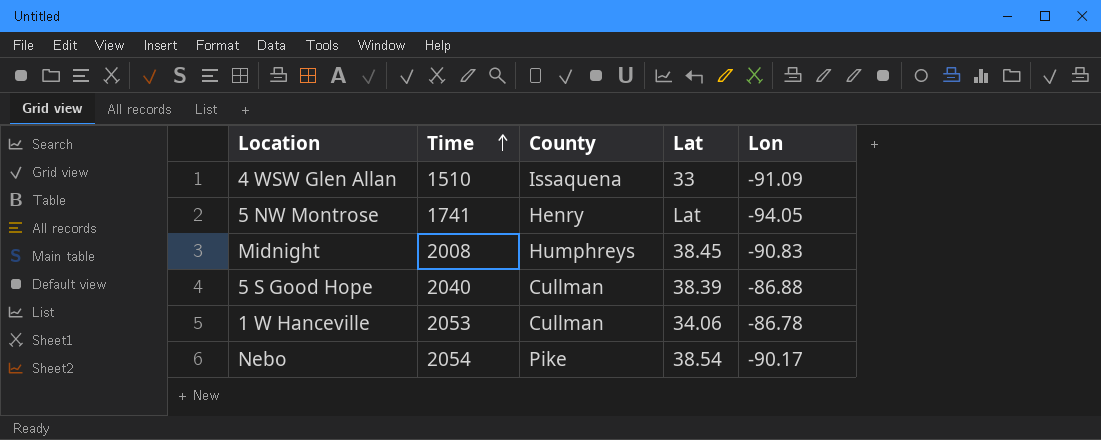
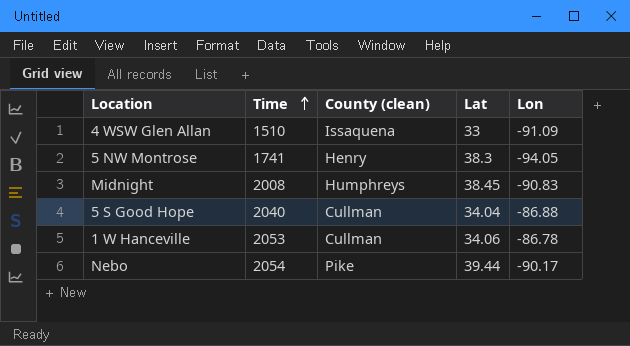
column name: County -> County (clean)
5 NW Montrose | Lat: Lat -> 38.3
5 S Good Hope | Lat: 38.39 -> 34.04
Nebo | Lat: 38.54 -> 39.44

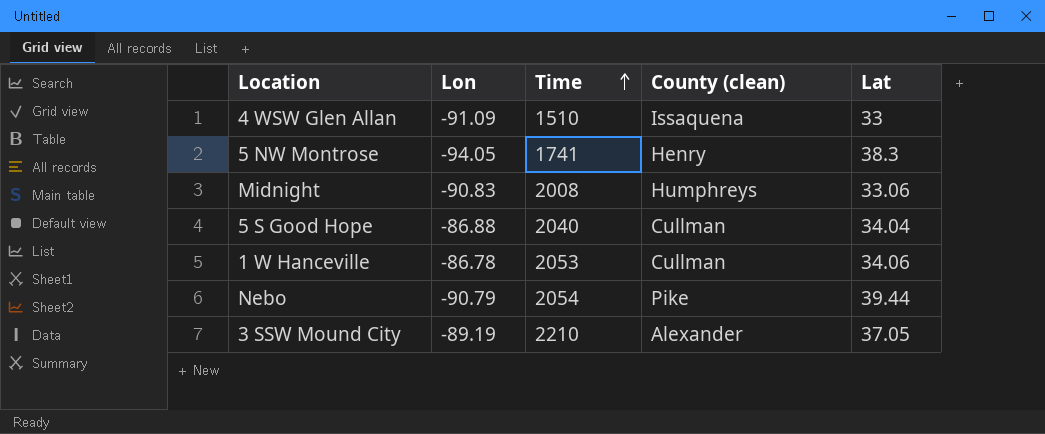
column Lon | position: 5 -> 2
Midnight | Lat: 38.45 -> 33.06
Nebo | Lon: -90.17 -> -90.79
row 3 SSW Mound City: none -> -89.19 | 2210 | Alexander | 37.05

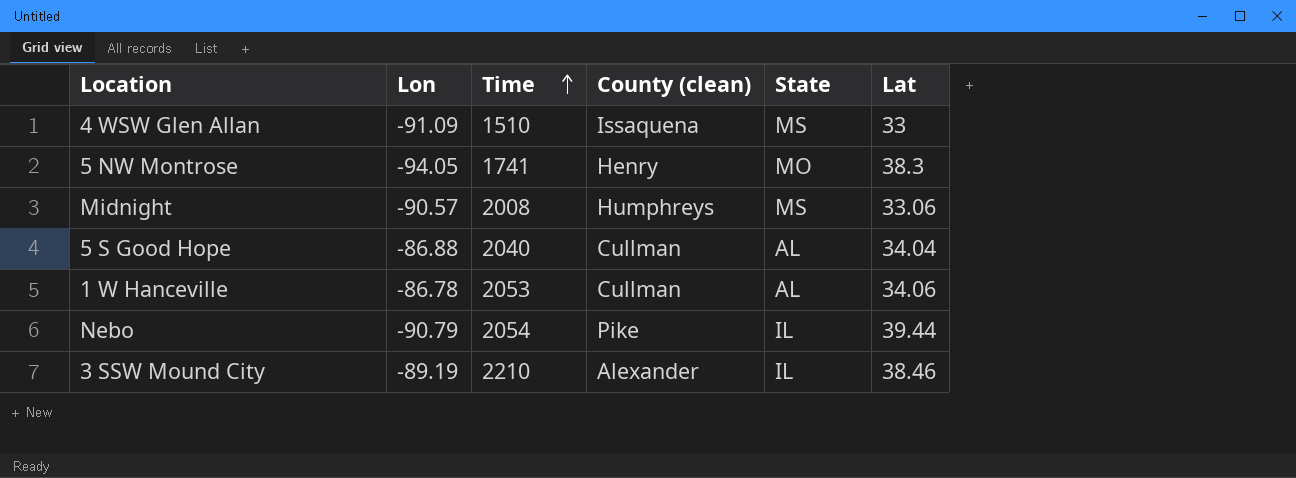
column State | position: none -> 5
Midnight | Lon: -90.83 -> -90.57
3 SSW Mound City | Lat: 37.05 -> 38.46

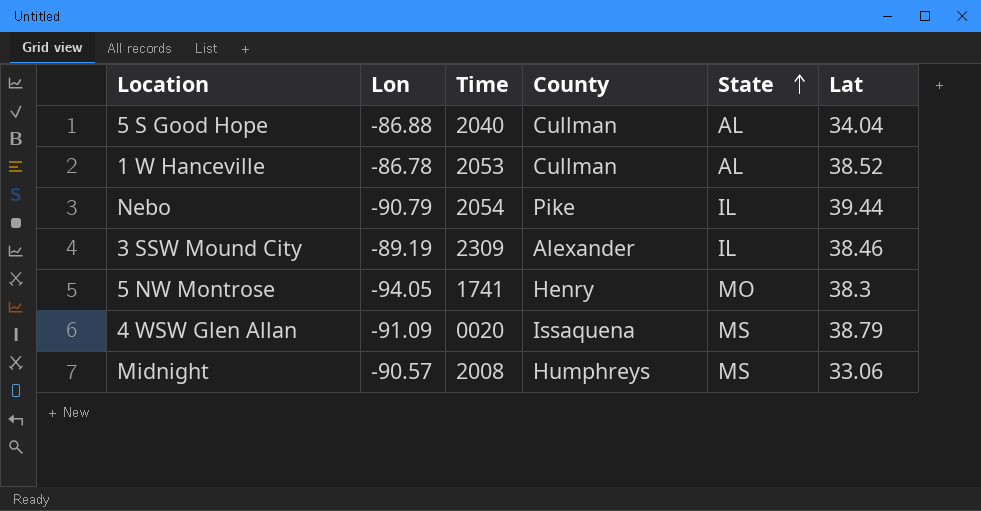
row order: Time ascending -> State ascending
column name: County (clean) -> County
1 W Hanceville | Lat: 34.06 -> 38.52
3 SSW Mound City | Time: 2210 -> 2309
4 WSW Glen Allan | Time: 1510 -> 0020
4 WSW Glen Allan | Lat: 33 -> 38.79

